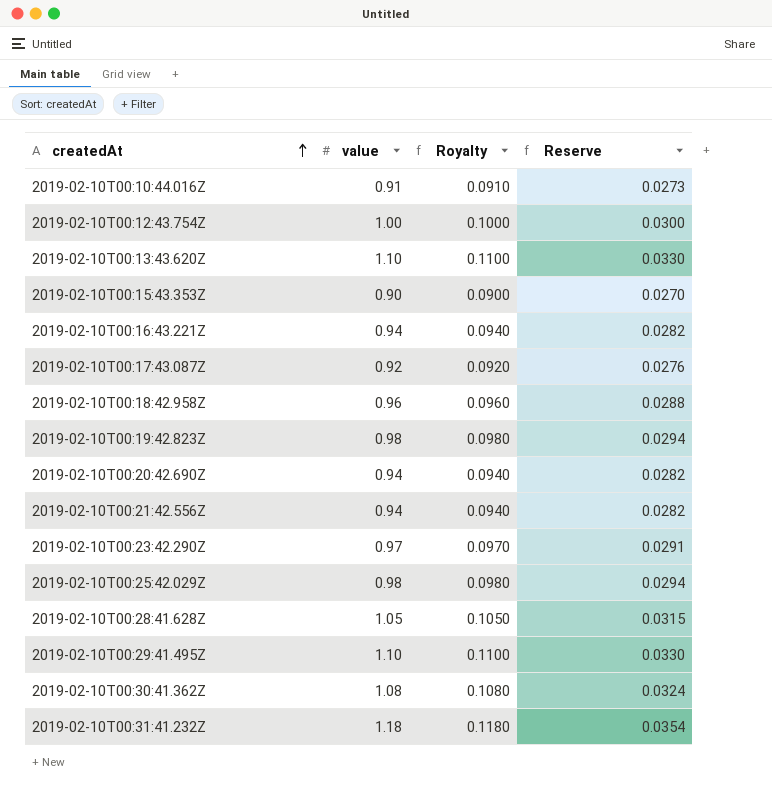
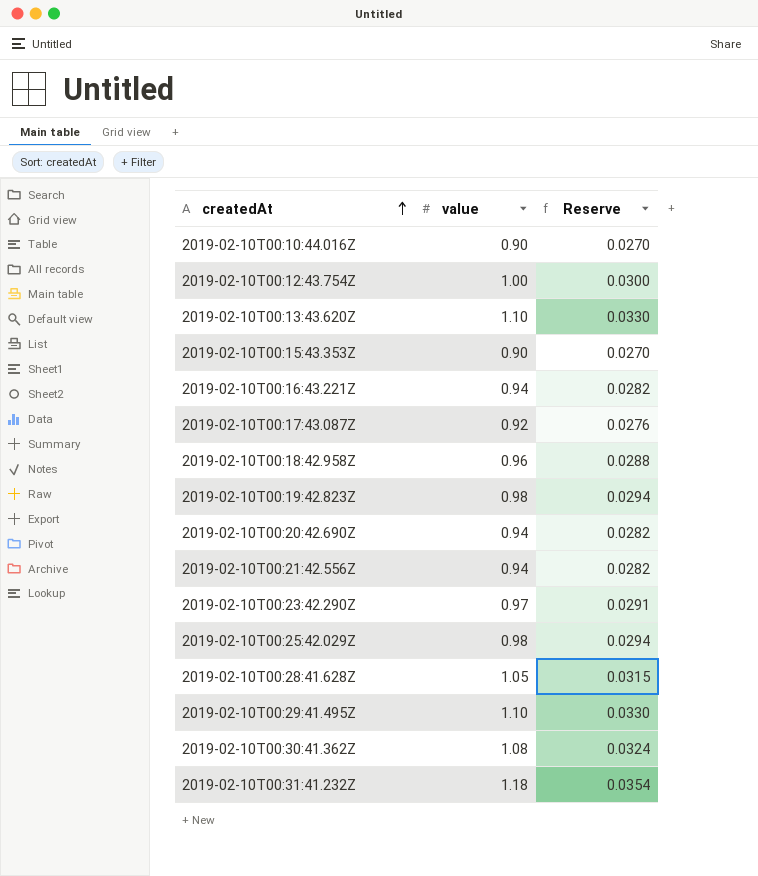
column Royalty | formula: [value] * 0.1 -> none
2019-02-10T00:10:44.016Z | value: 0.91 -> 0.90
2019-02-10T00:10:44.016Z | Reserve: 0.0273 -> 0.0270

